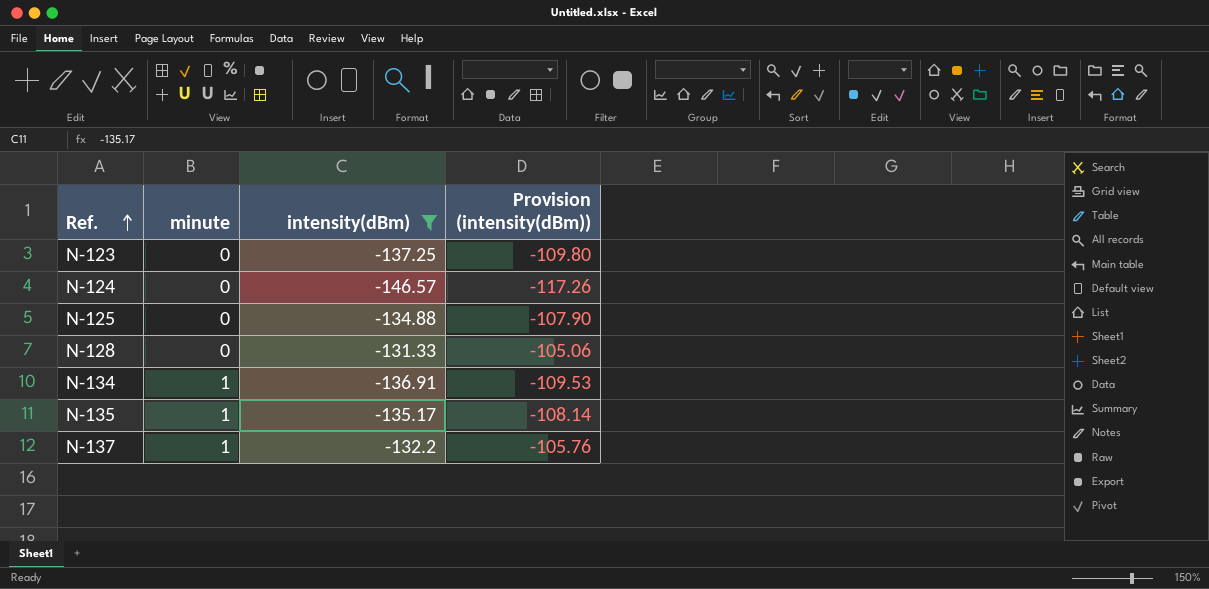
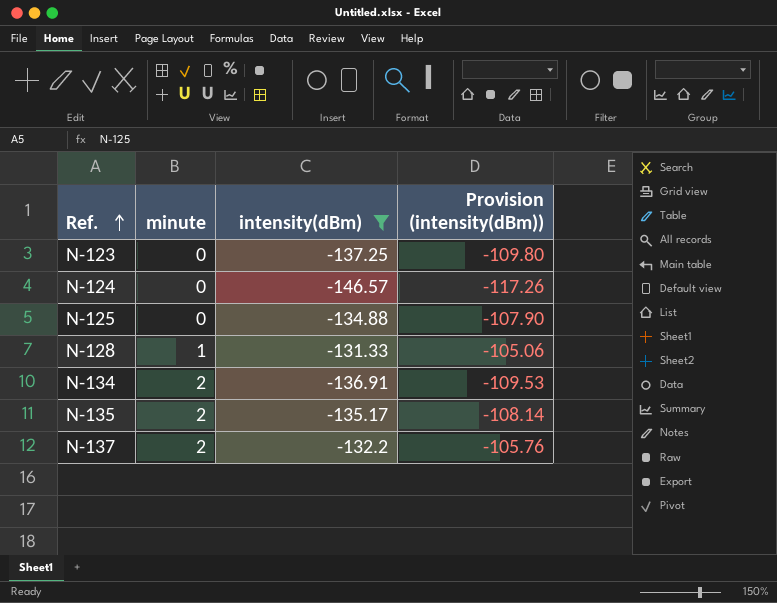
N-128 | minute: 0 -> 1
N-134 | minute: 1 -> 2
N-135 | minute: 1 -> 2
N-137 | minute: 1 -> 2

